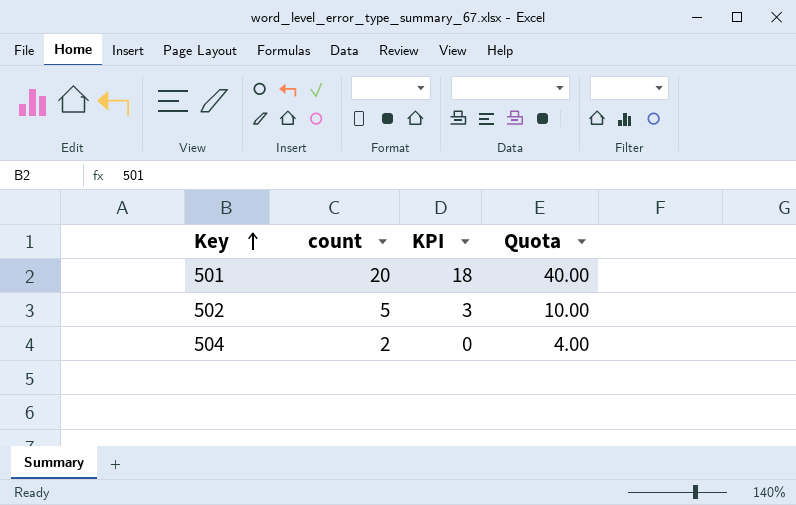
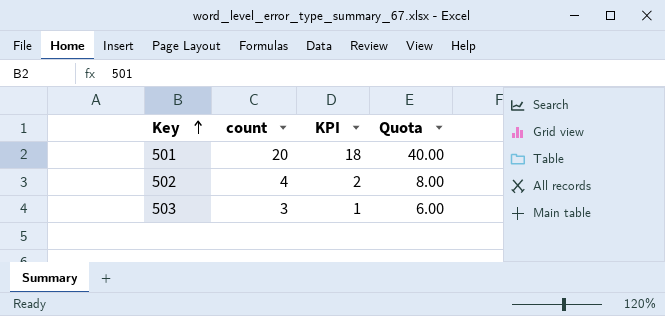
row 504: 2 | 0 | 4.00 -> none
502 | count: 5 -> 4
502 | KPI: 3 -> 2
502 | Quota: 10.00 -> 8.00
row 503: none -> 3 | 1 | 6.00

